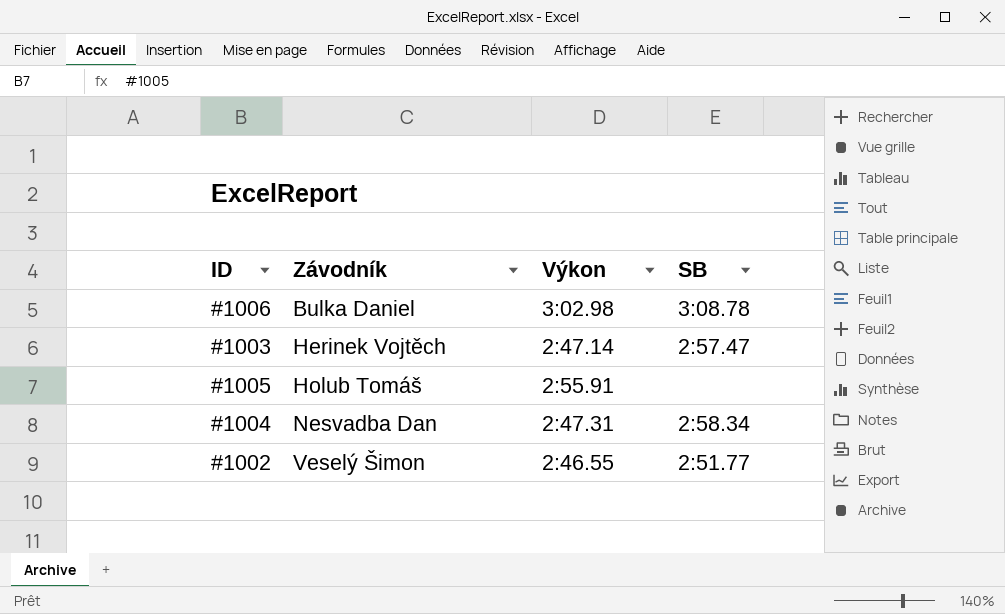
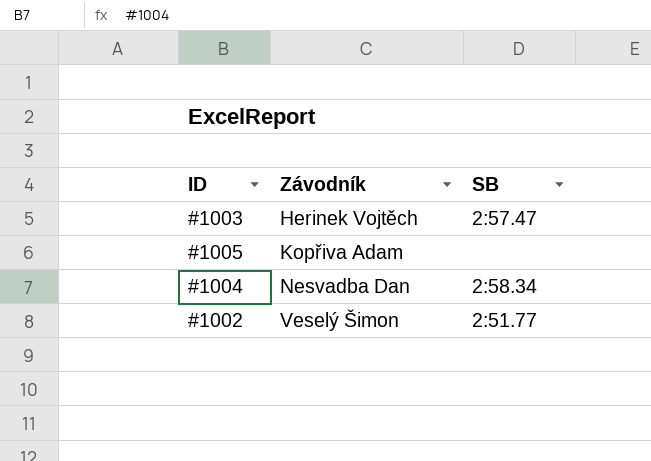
column Výkon | position: 3 -> none
row #1006: Bulka Daniel | 3:02.98 | 3:08.78 -> none
#1005 | Závodník: Holub Tomáš -> Kopřiva Adam

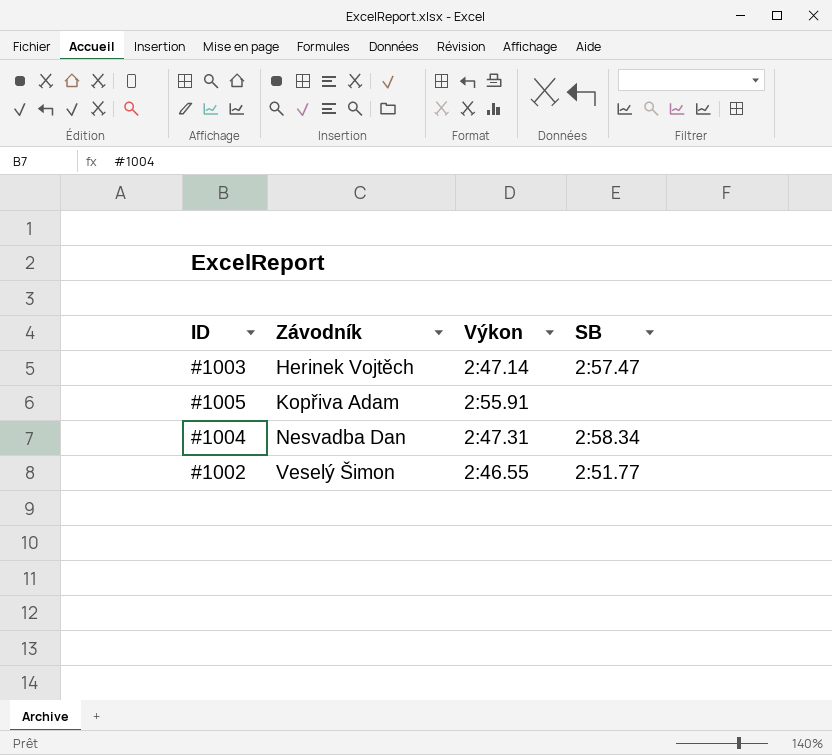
column Výkon | position: none -> 3

